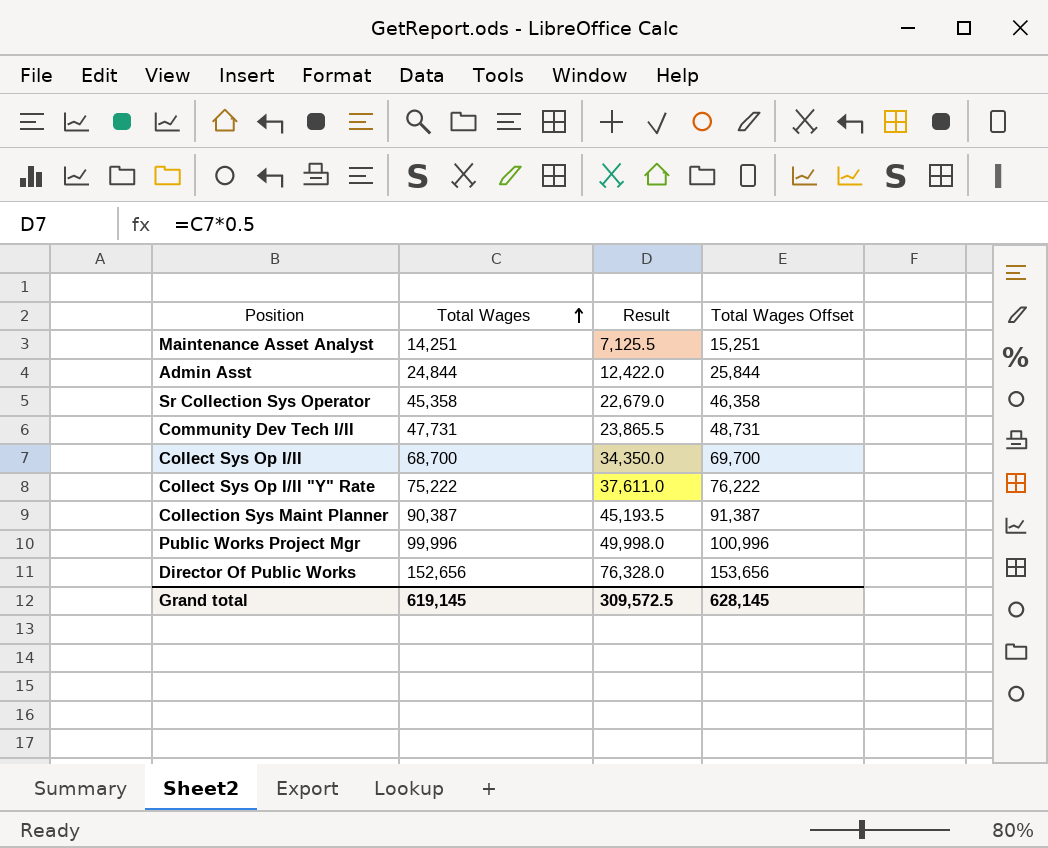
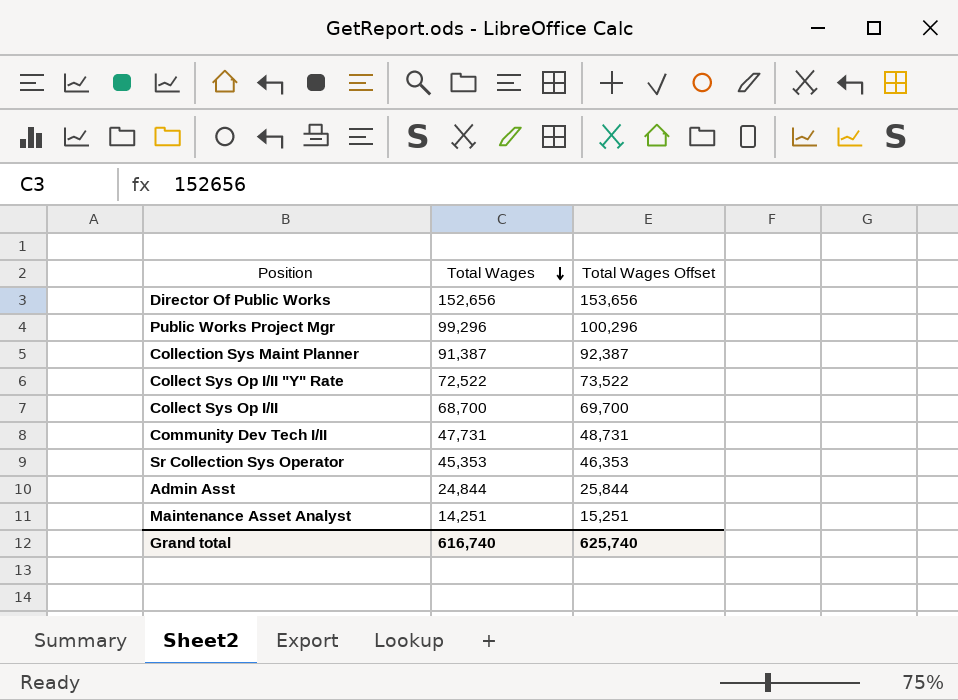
row order: Total Wages ascending -> Total Wages descending
column Result | formula: [Total Wages] * 0.5 -> none
Public Works Project Mgr | Total Wages: 99,996 -> 99,296
Public Works Project Mgr | Total Wages Offset: 100,996 -> 100,296
Collection Sys Maint Planner | Total Wages: 90,387 -> 91,387
Collection Sys Maint Planner | Total Wages Offset: 91,387 -> 92,387
Collect Sys Op I/II "Y" Rate | Total Wages: 75,222 -> 72,522
Collect Sys Op I/II "Y" Rate | Total Wages Offset: 76,222 -> 73,522
Sr Collection Sys Operator | Total Wages: 45,358 -> 45,353
Sr Collection Sys Operator | Total Wages Offset: 46,358 -> 46,353
Grand total | Total Wages: 619,145 -> 616,740
Grand total | Total Wages Offset: 628,145 -> 625,740

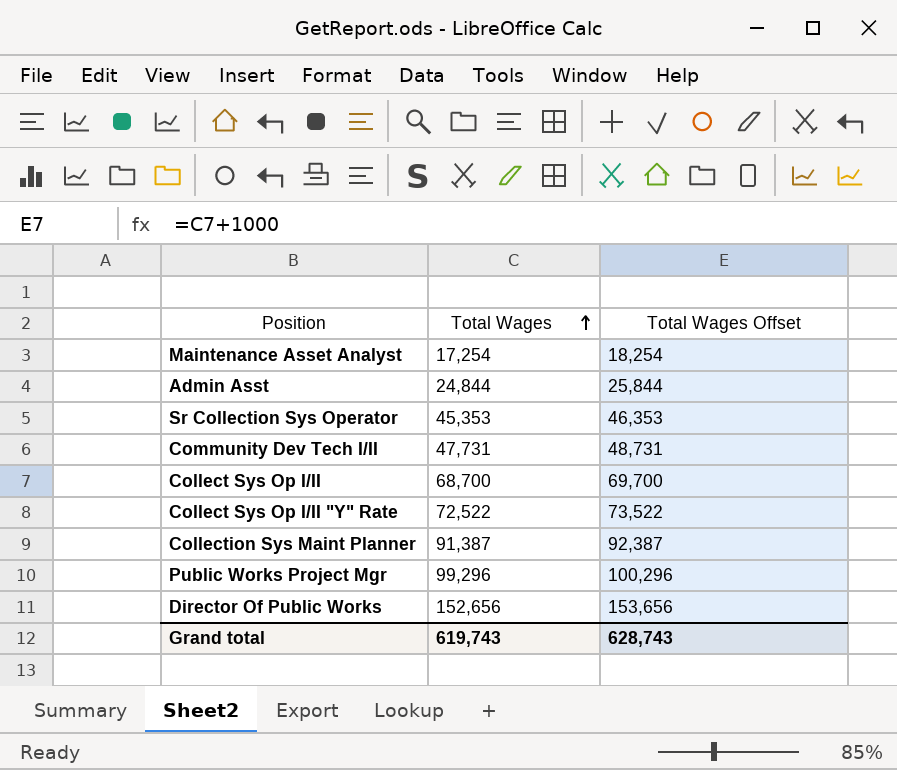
row order: Total Wages descending -> Total Wages ascending
Maintenance Asset Analyst | Total Wages: 14,251 -> 17,254
Maintenance Asset Analyst | Total Wages Offset: 15,251 -> 18,254
Grand total | Total Wages: 616,740 -> 619,743
Grand total | Total Wages Offset: 625,740 -> 628,743

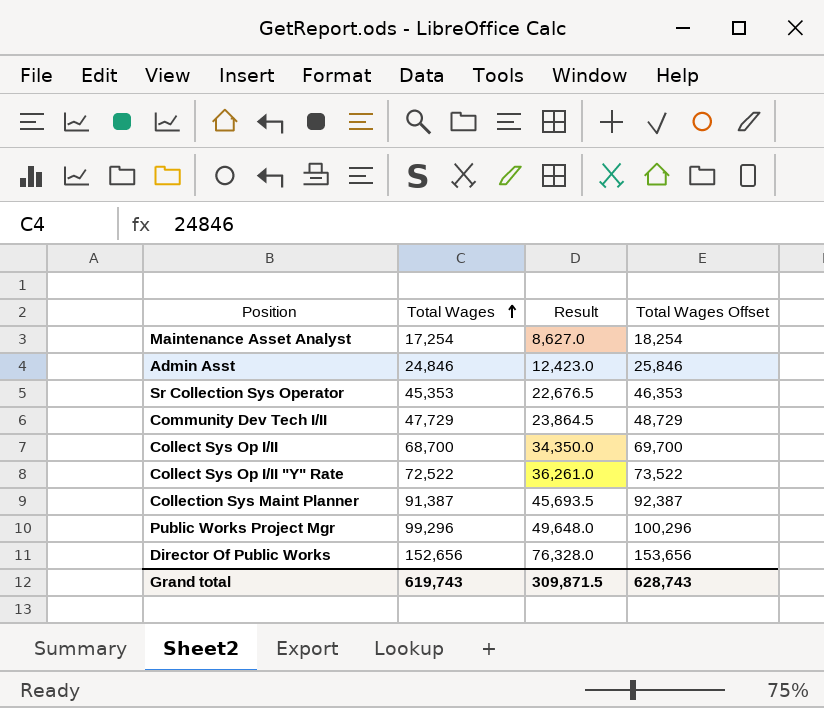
column Result | formula: none -> [Total Wages] * 0.5
Admin Asst | Total Wages: 24,844 -> 24,846
Admin Asst | Total Wages Offset: 25,844 -> 25,846
Community Dev Tech I/II | Total Wages: 47,731 -> 47,729
Community Dev Tech I/II | Total Wages Offset: 48,731 -> 48,729

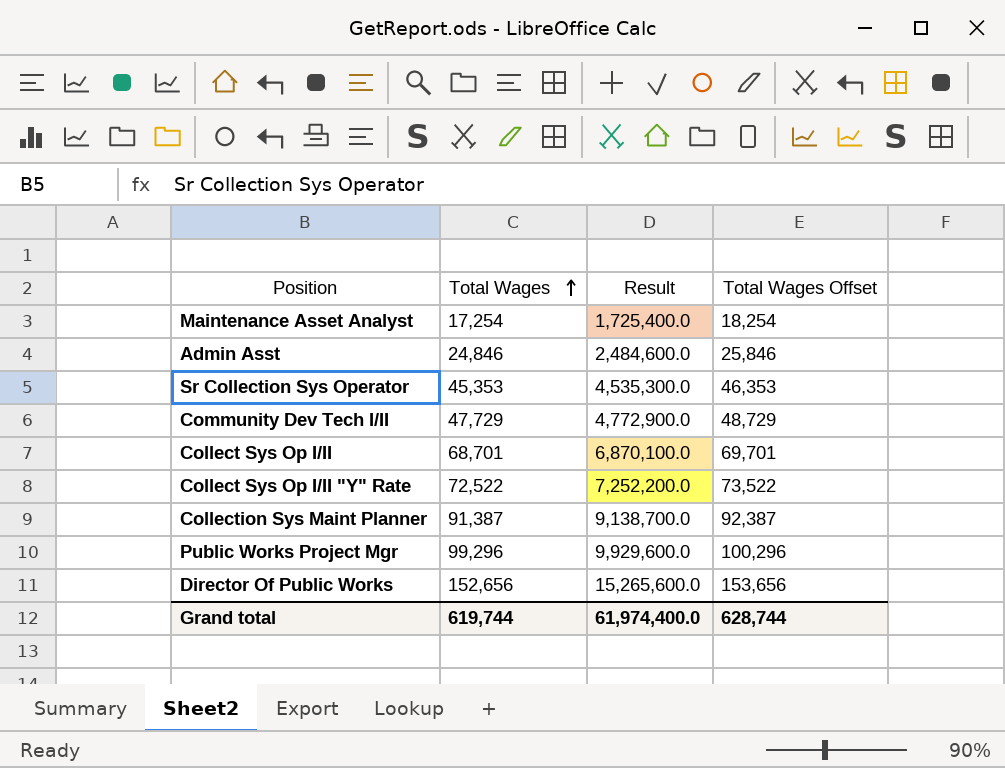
column Result | formula: [Total Wages] * 0.5 -> [Total Wages] * 100
Collect Sys Op I/II | Total Wages: 68,700 -> 68,701
Collect Sys Op I/II | Total Wages Offset: 69,700 -> 69,701
Grand total | Total Wages: 619,743 -> 619,744
Grand total | Result: 309,871.5 -> 61,974,400.0
Grand total | Total Wages Offset: 628,743 -> 628,744

